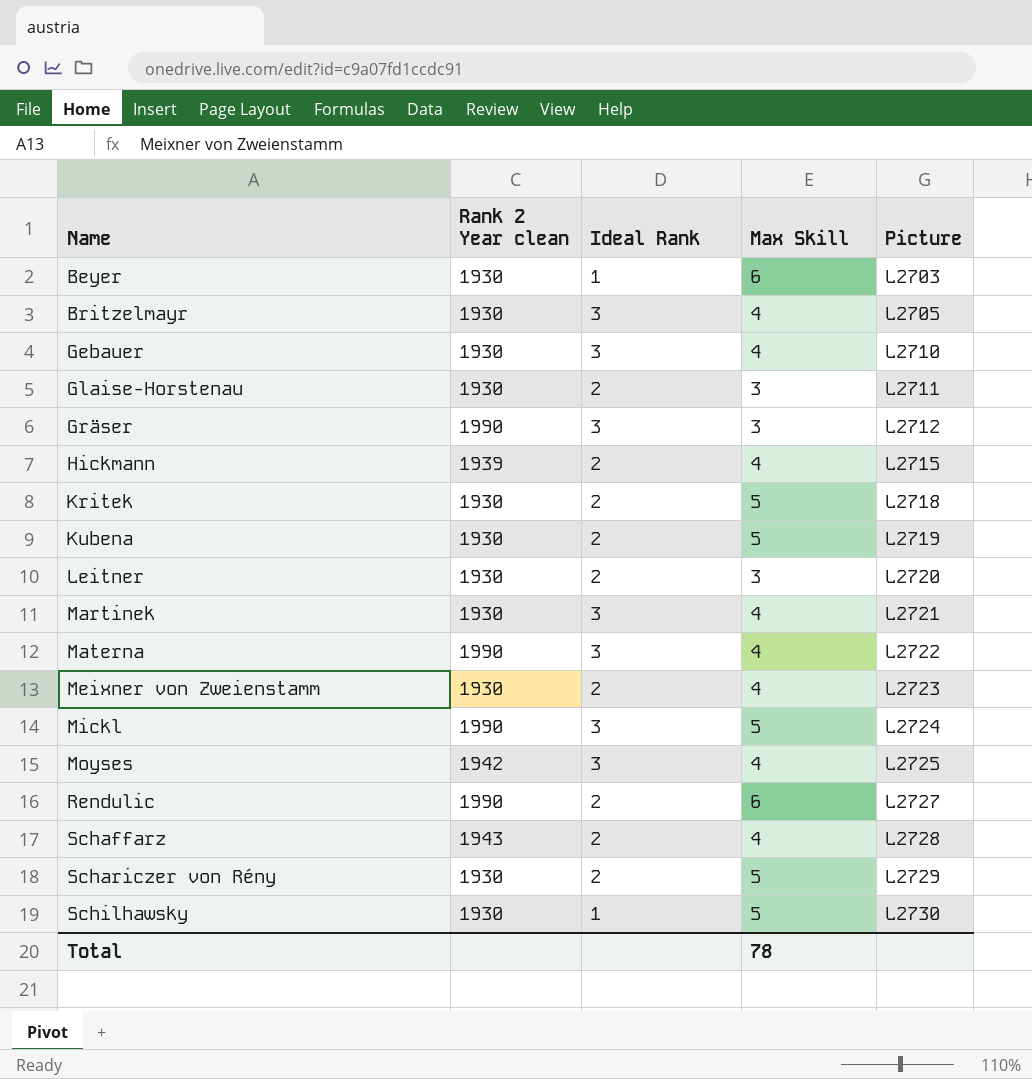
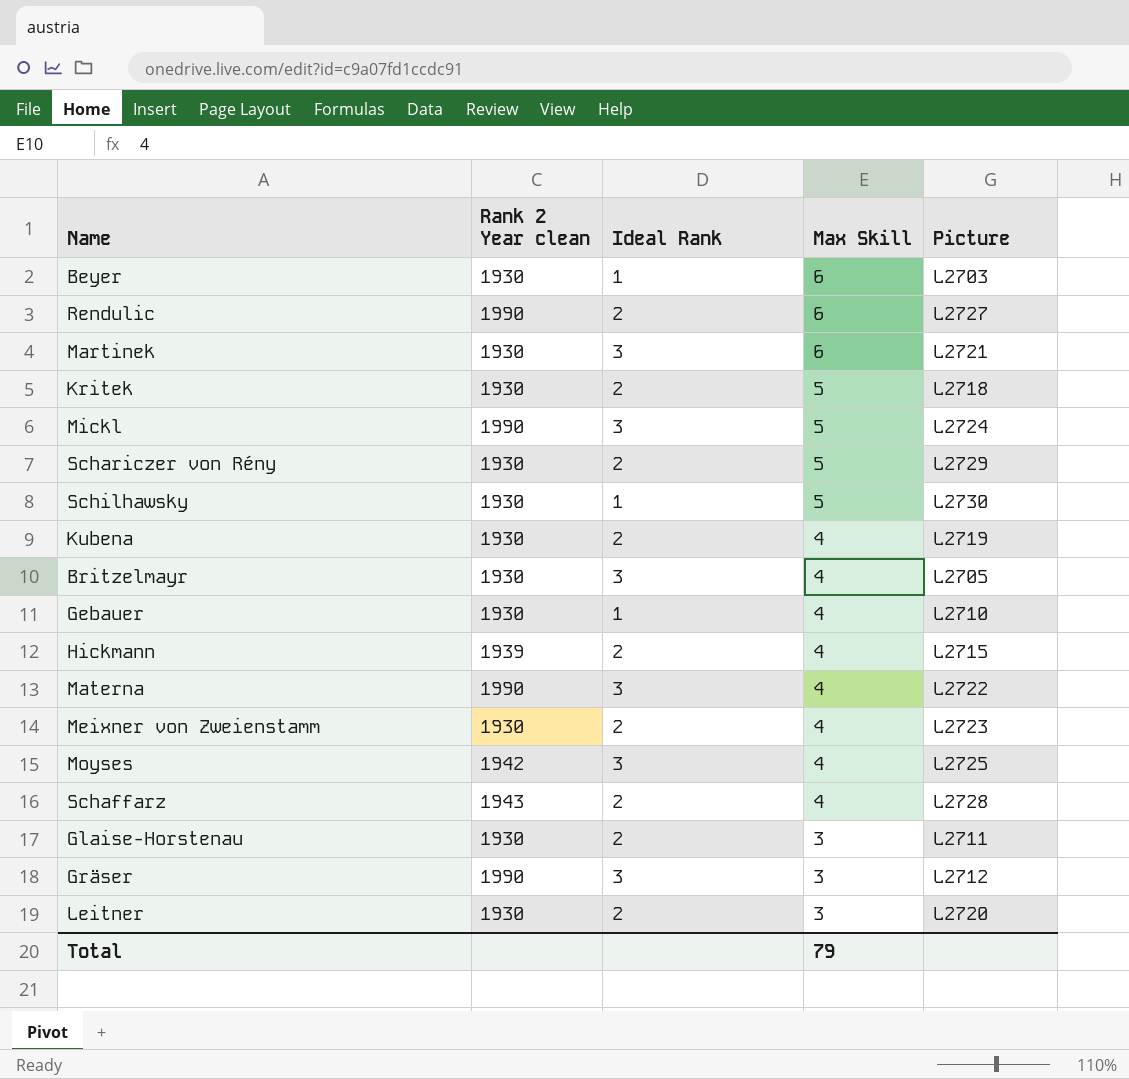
row order: Name ascending -> Max Skill descending
Martinek | Max Skill: 4 -> 6
Kubena | Max Skill: 5 -> 4
Gebauer | Ideal Rank: 3 -> 1
Total | Max Skill: 78 -> 79

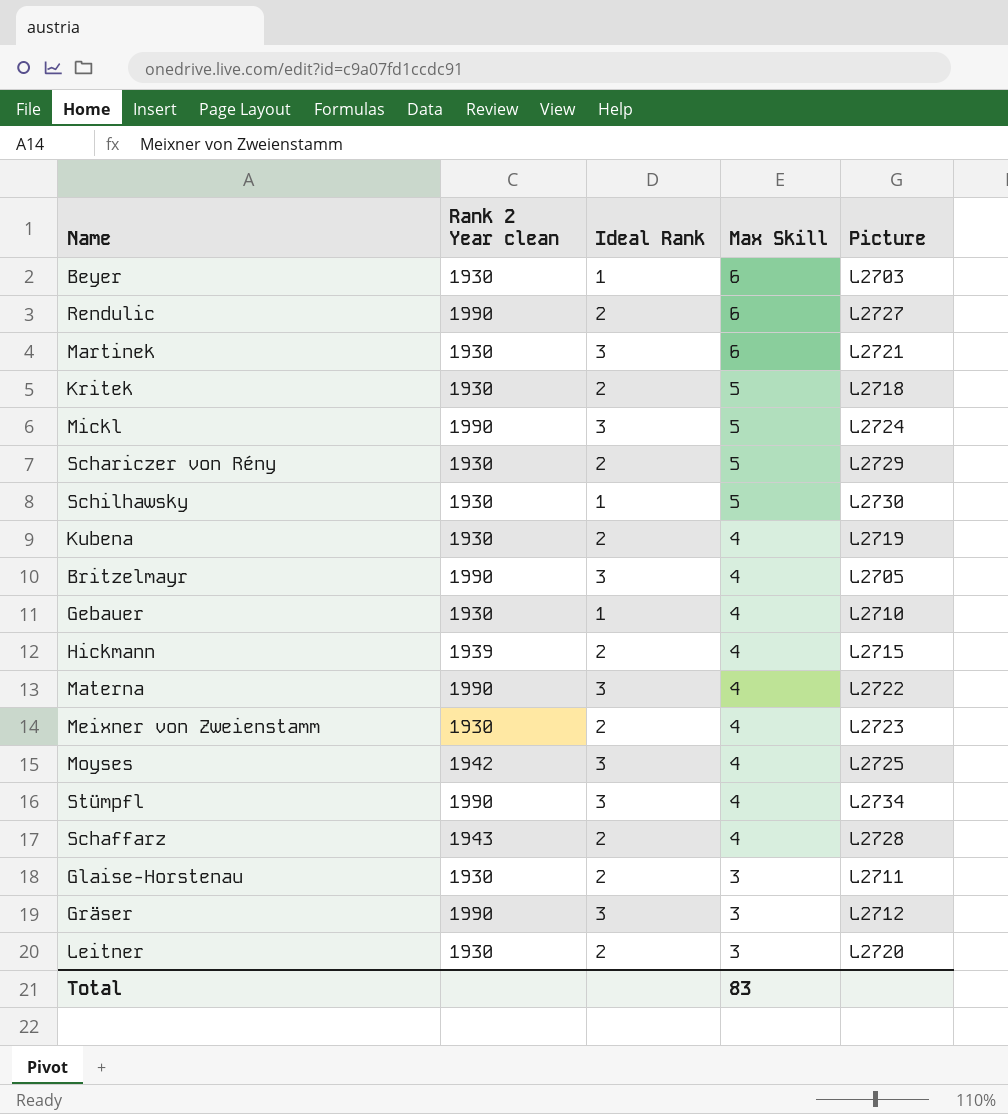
Britzelmayr | Rank 2 Year clean: 1930 -> 1990
row Stümpfl: none -> 1990 | 3 | 4 | L2734
Total | Max Skill: 79 -> 83

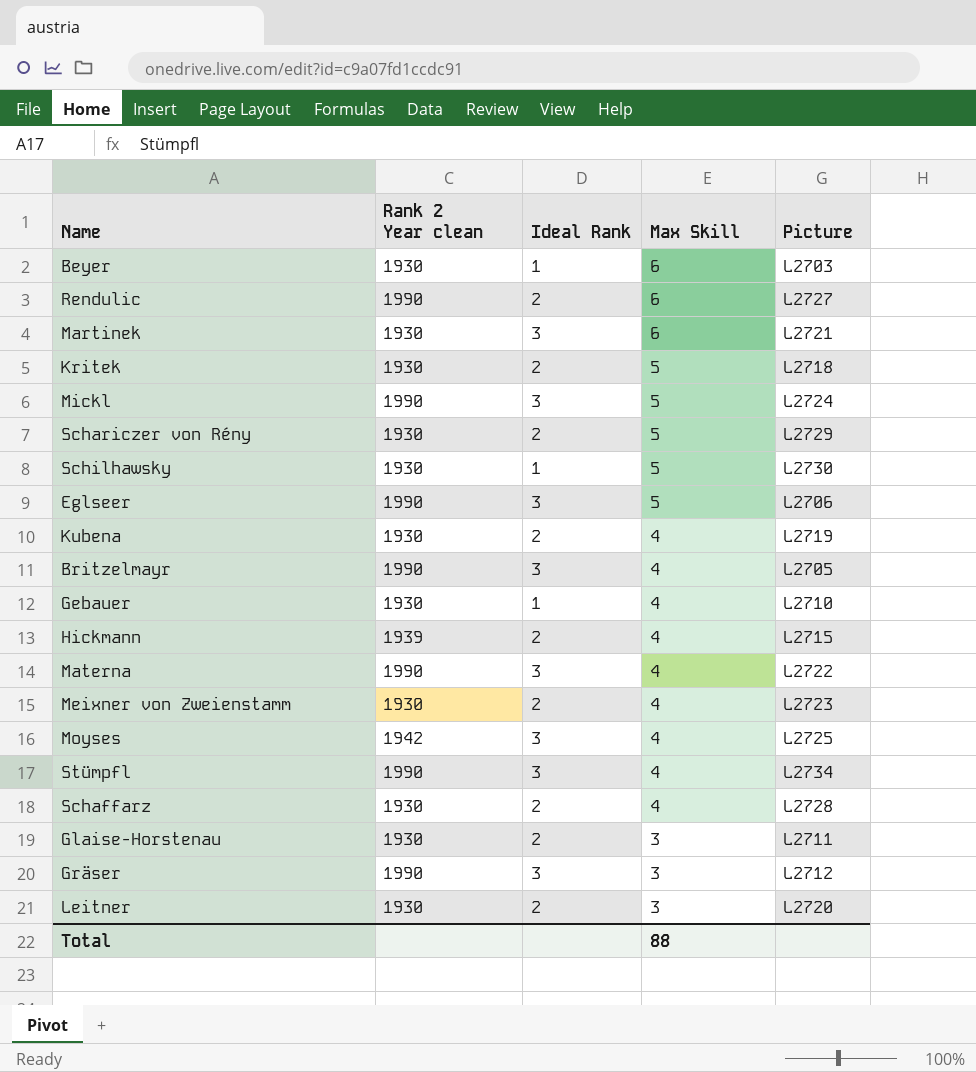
row Eglseer: none -> 1990 | 3 | 5 | L2706
Schaffarz | Rank 2 Year clean: 1943 -> 1930
Total | Max Skill: 83 -> 88

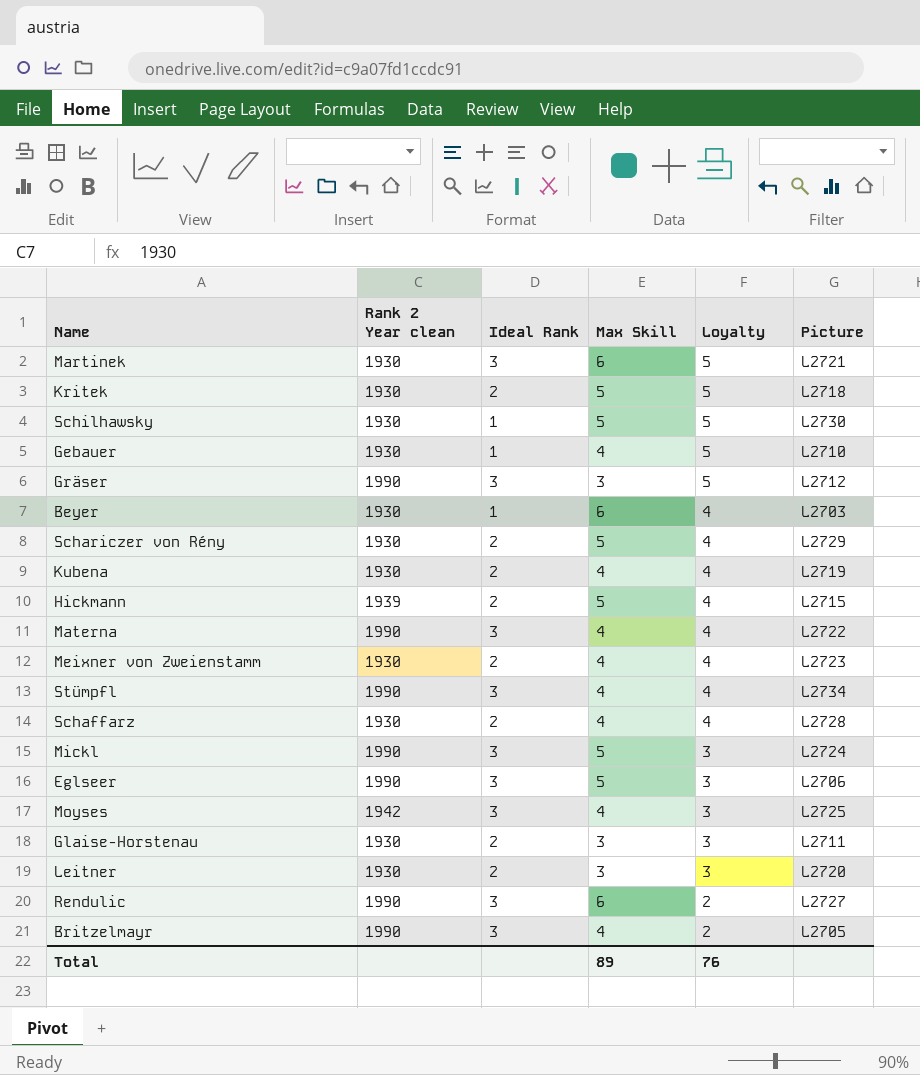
row order: Max Skill descending -> Loyalty descending
column Loyalty | position: none -> 5
Hickmann | Max Skill: 4 -> 5
Rendulic | Ideal Rank: 2 -> 3
Total | Max Skill: 88 -> 89

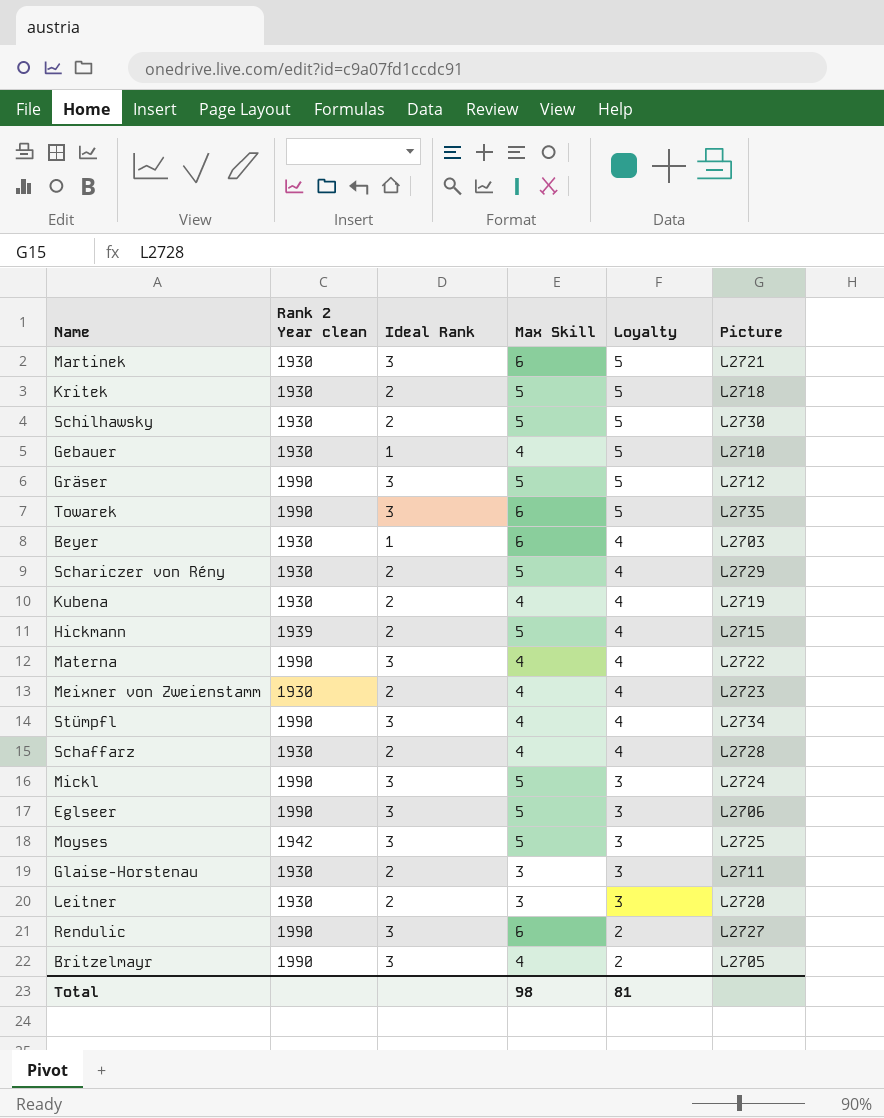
Schilhawsky | Ideal Rank: 1 -> 2
Gräser | Max Skill: 3 -> 5
row Towarek: none -> 1990 | 3 | 6 | 5 | L2735
Moyses | Max Skill: 4 -> 5
Total | Max Skill: 89 -> 98
Total | Loyalty: 76 -> 81

